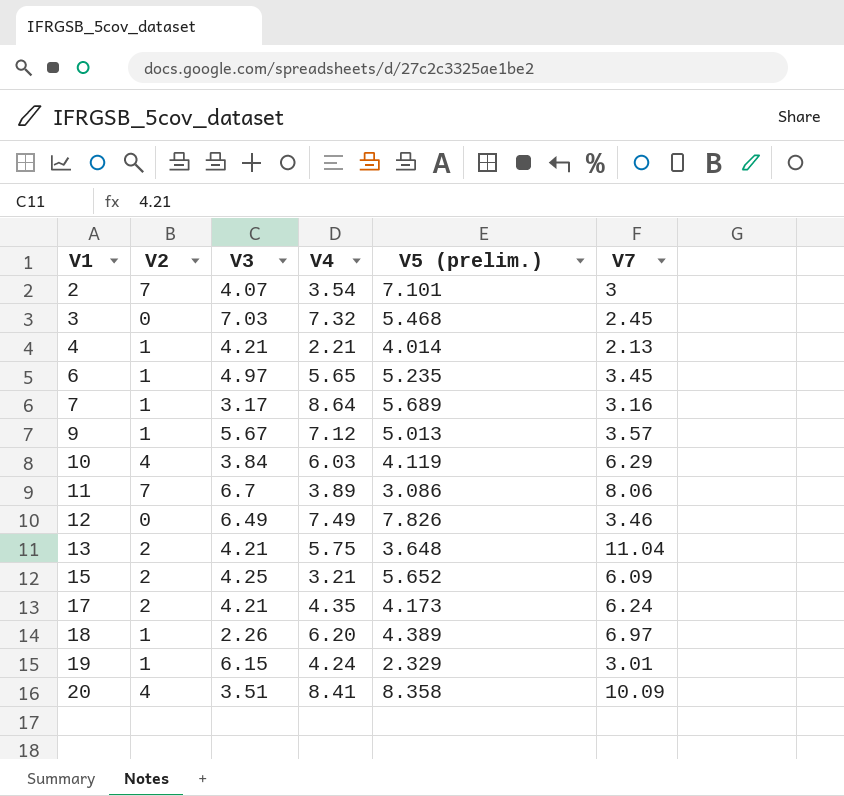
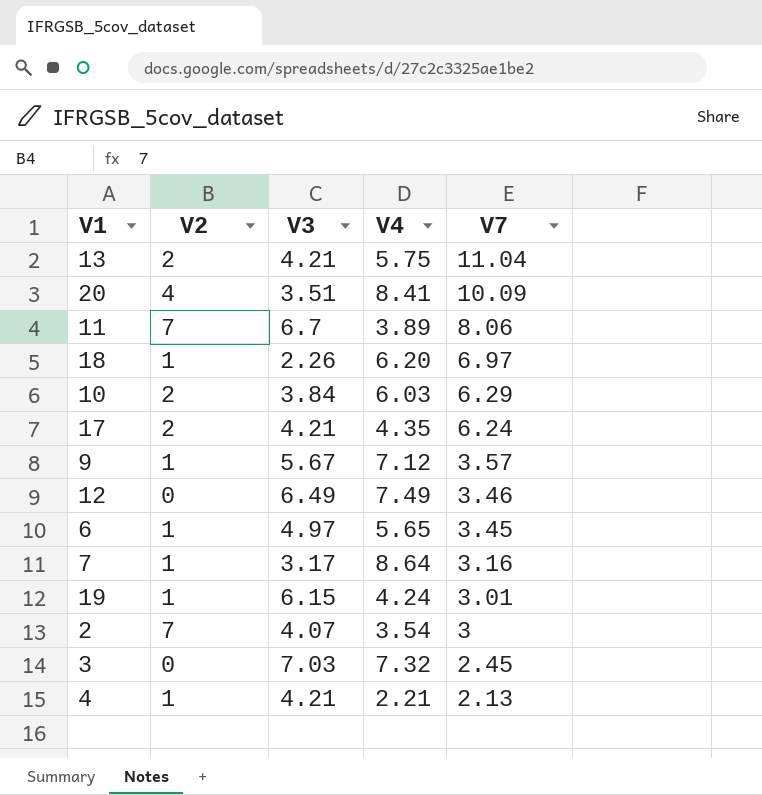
row order: V1 ascending -> V7 descending
column V5 (prelim.) | position: 5 -> none
row 15: 2 | 4.25 | 3.21 | 5.652 | 6.09 -> none
10 | V2: 4 -> 2

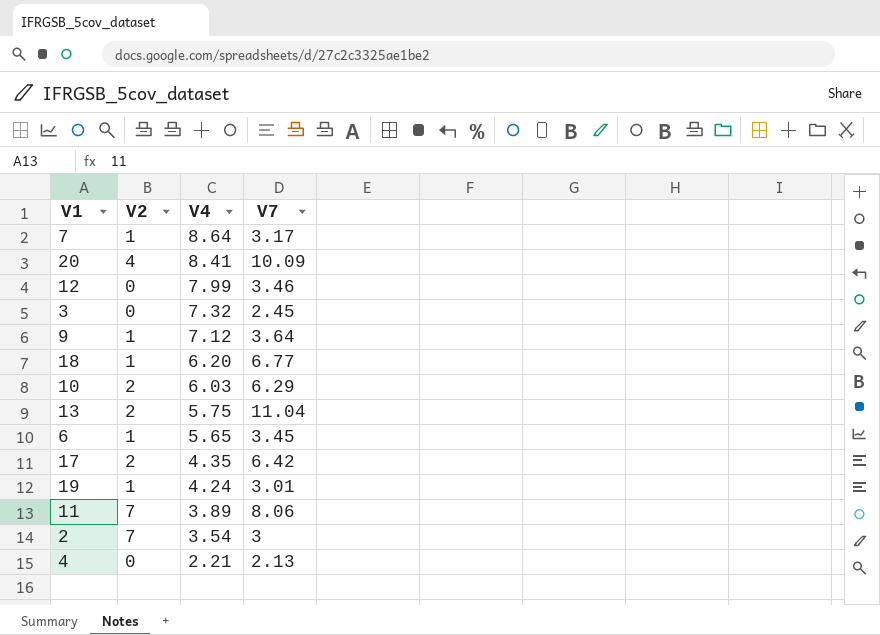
row order: V7 descending -> V4 descending
column V3 | position: 3 -> none
7 | V7: 3.16 -> 3.17
12 | V4: 7.49 -> 7.99
9 | V7: 3.57 -> 3.64
18 | V7: 6.97 -> 6.77
17 | V7: 6.24 -> 6.42
4 | V2: 1 -> 0

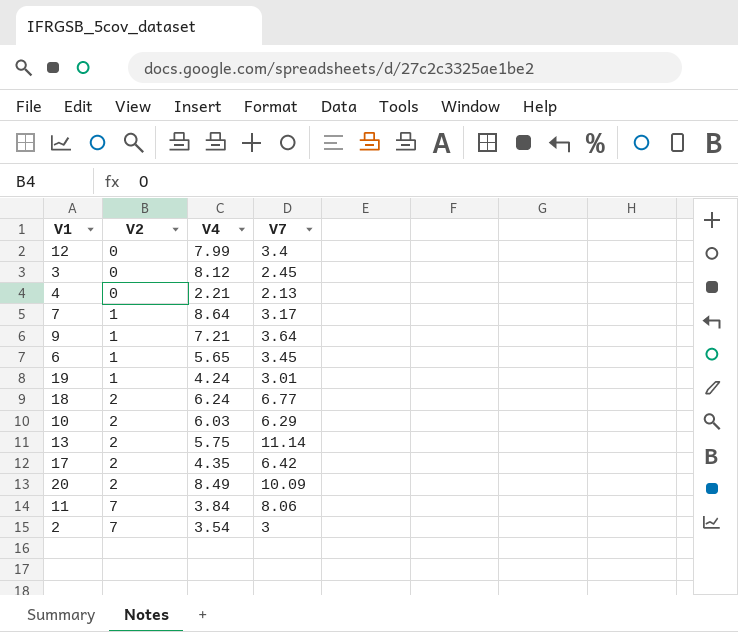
row order: V4 descending -> V2 ascending
12 | V7: 3.46 -> 3.4
3 | V4: 7.32 -> 8.12
9 | V4: 7.12 -> 7.21
18 | V2: 1 -> 2
18 | V4: 6.20 -> 6.24
13 | V7: 11.04 -> 11.14
20 | V2: 4 -> 2
20 | V4: 8.41 -> 8.49
11 | V4: 3.89 -> 3.84

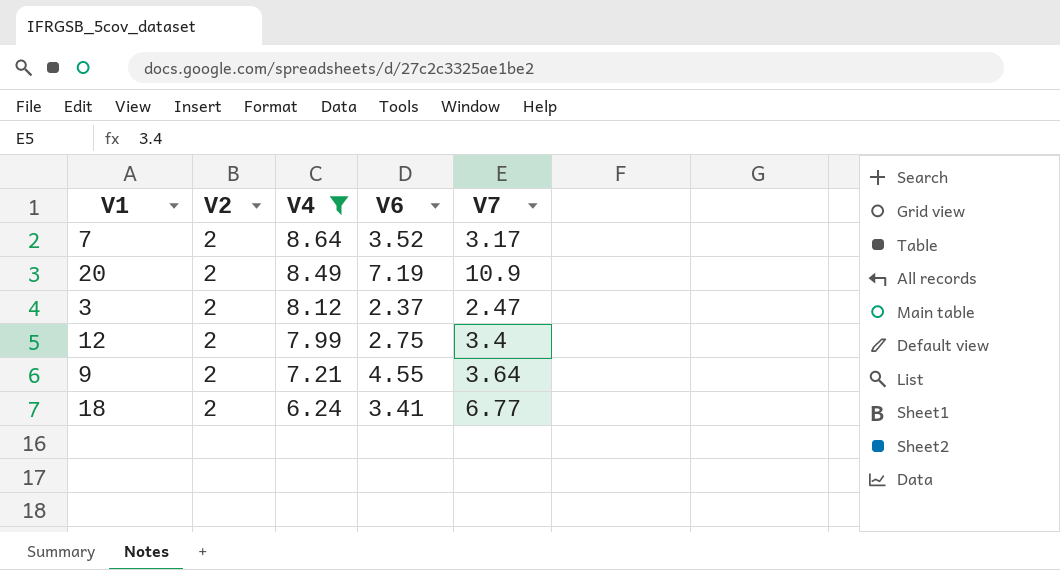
filter: none -> V4 >= 6.24
row order: V2 ascending -> V4 descending
column V6 | position: none -> 4
7 | V2: 1 -> 2
20 | V7: 10.09 -> 10.9
3 | V2: 0 -> 2
3 | V7: 2.45 -> 2.47
12 | V2: 0 -> 2
9 | V2: 1 -> 2

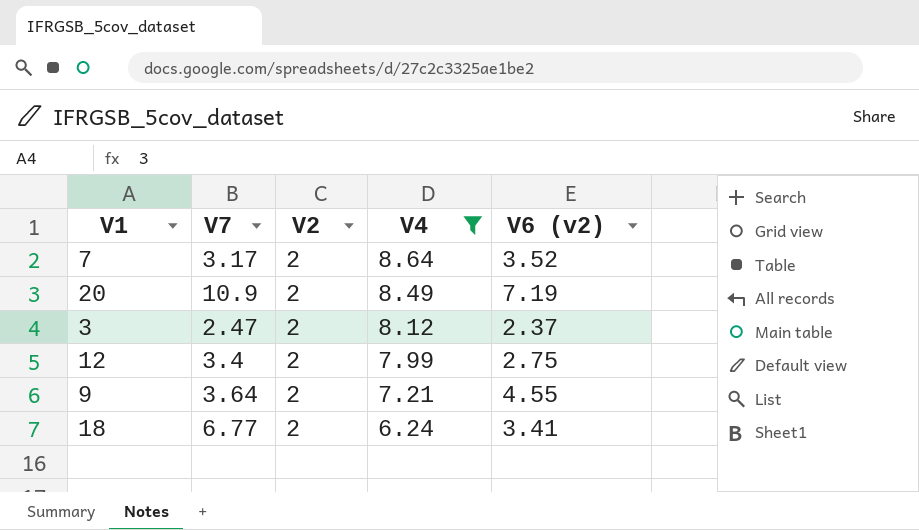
column V7 | position: 5 -> 2
column name: V6 -> V6 (v2)

